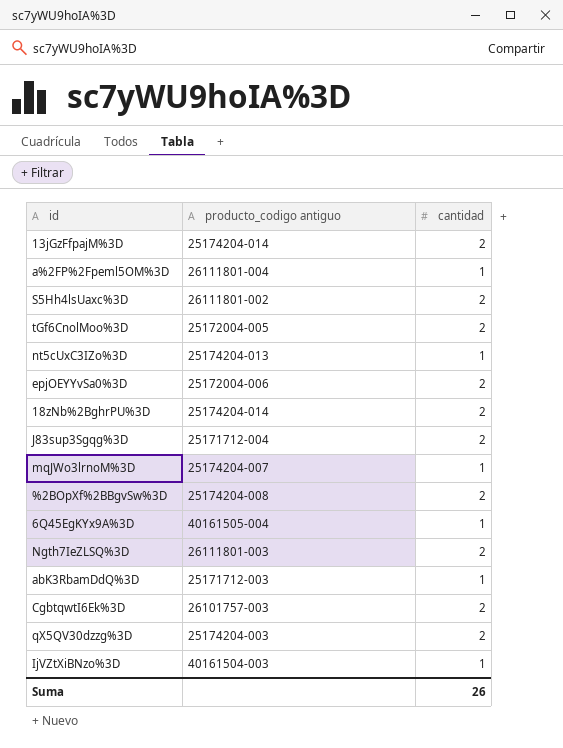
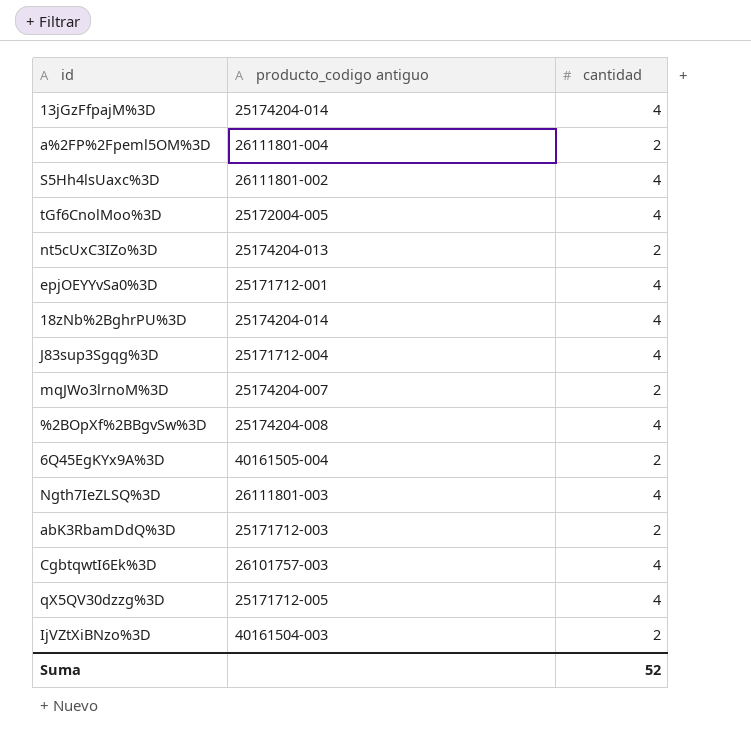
13jGzFfpajM%3D | cantidad: 2 -> 4
a%2FP%2Fpeml5OM%3D | cantidad: 1 -> 2
S5Hh4lsUaxc%3D | cantidad: 2 -> 4
tGf6CnolMoo%3D | cantidad: 2 -> 4
nt5cUxC3IZo%3D | cantidad: 1 -> 2
epjOEYYvSa0%3D | producto_codigo antiguo: 25172004-006 -> 25171712-001
epjOEYYvSa0%3D | cantidad: 2 -> 4
18zNb%2BghrPU%3D | cantidad: 2 -> 4
J83sup3Sgqg%3D | cantidad: 2 -> 4
mqJWo3lrnoM%3D | cantidad: 1 -> 2
%2BOpXf%2BBgvSw%3D | cantidad: 2 -> 4
6Q45EgKYx9A%3D | cantidad: 1 -> 2
Ngth7IeZLSQ%3D | cantidad: 2 -> 4
abK3RbamDdQ%3D | cantidad: 1 -> 2
CgbtqwtI6Ek%3D | cantidad: 2 -> 4
qX5QV30dzzg%3D | producto_codigo antiguo: 25174204-003 -> 25171712-005
qX5QV30dzzg%3D | cantidad: 2 -> 4
IjVZtXiBNzo%3D | cantidad: 1 -> 2
Suma | cantidad: 26 -> 52

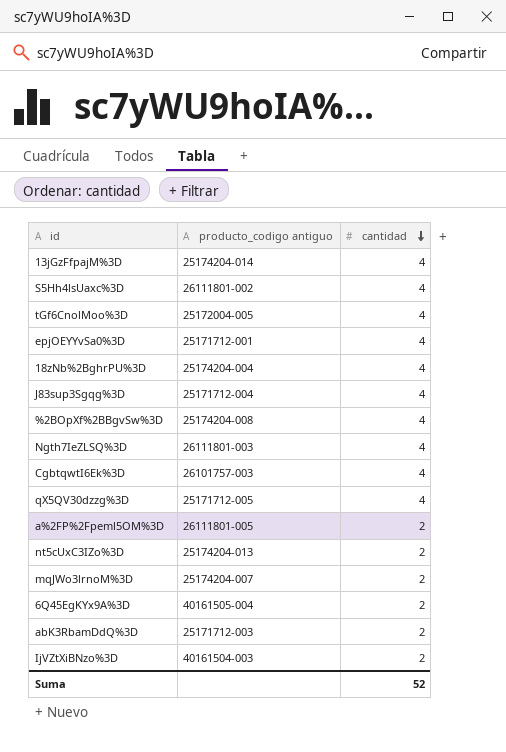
row order: none -> cantidad descending
18zNb%2BghrPU%3D | producto_codigo antiguo: 25174204-014 -> 25174204-004
a%2FP%2Fpeml5OM%3D | producto_codigo antiguo: 26111801-004 -> 26111801-005

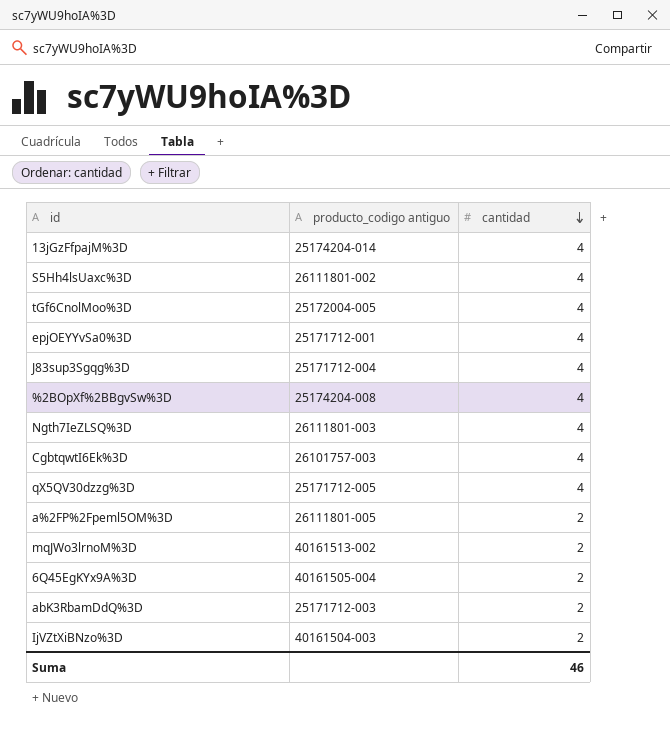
row 18zNb%2BghrPU%3D: 25174204-004 | 4 -> none
row nt5cUxC3IZo%3D: 25174204-013 | 2 -> none
mqJWo3lrnoM%3D | producto_codigo antiguo: 25174204-007 -> 40161513-002
Suma | cantidad: 52 -> 46

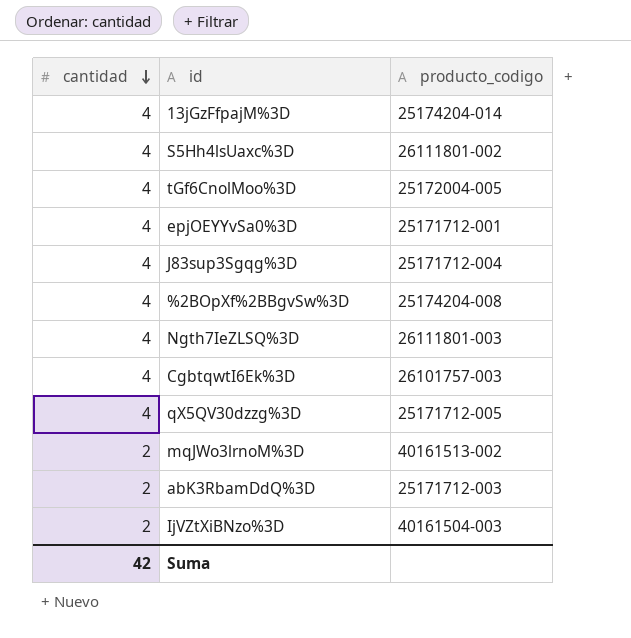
column cantidad | position: 3 -> 1
column name: producto_codigo antiguo -> producto_codigo
row a%2FP%2Fpeml5OM%3D: 26111801-005 | 2 -> none
row 6Q45EgKYx9A%3D: 40161505-004 | 2 -> none
Suma | cantidad: 46 -> 42

